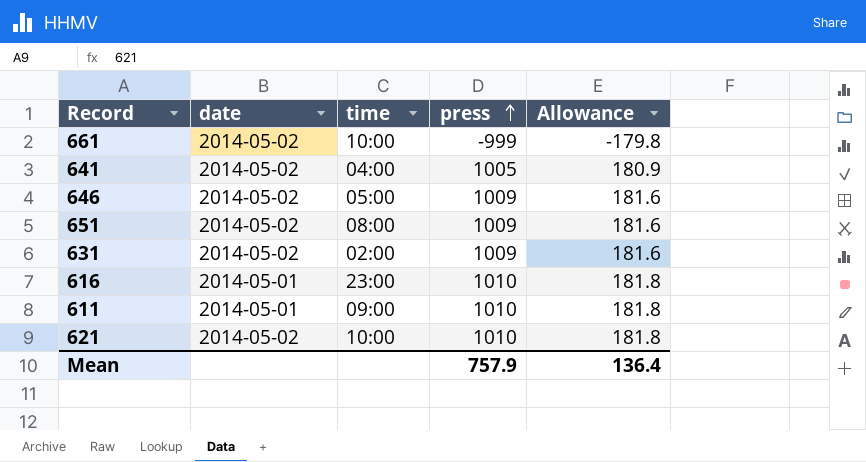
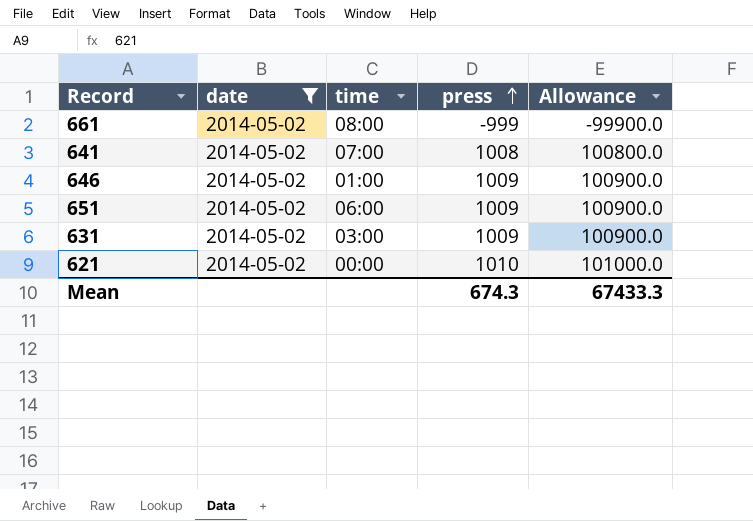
filter: none -> date = 2014-05-02
column Allowance | formula: [press] * 0.18 -> [press] * 100
661 | time: 10:00 -> 08:00
641 | time: 04:00 -> 07:00
641 | press: 1005 -> 1008
646 | time: 05:00 -> 01:00
651 | time: 08:00 -> 06:00
631 | time: 02:00 -> 03:00
621 | time: 10:00 -> 00:00
Mean | press: 757.9 -> 674.3
Mean | Allowance: 136.4 -> 67433.3

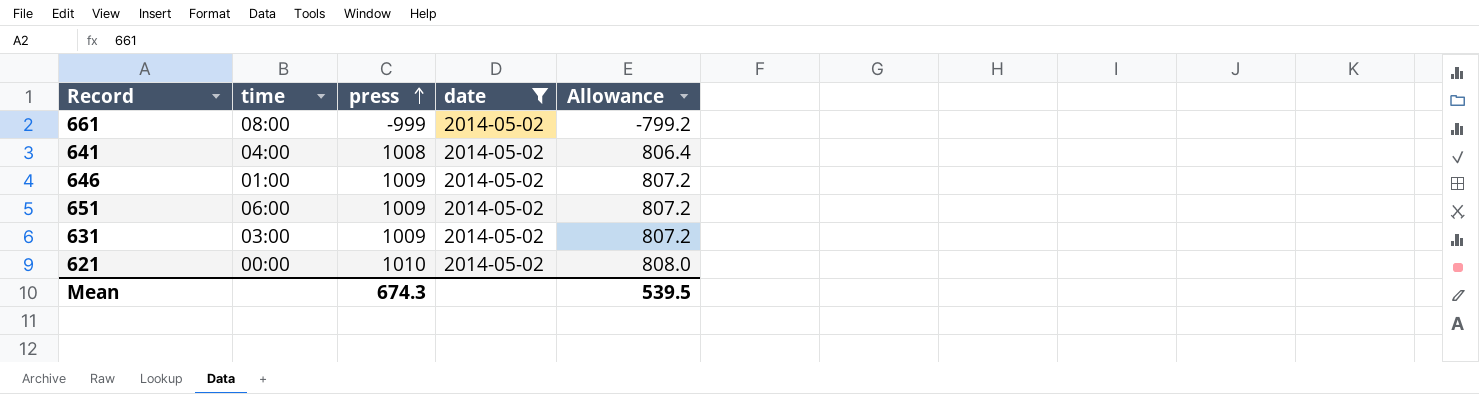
column date | position: 2 -> 4
column Allowance | formula: [press] * 100 -> [press] * 0.8
641 | time: 07:00 -> 04:00
Mean | Allowance: 67433.3 -> 539.5

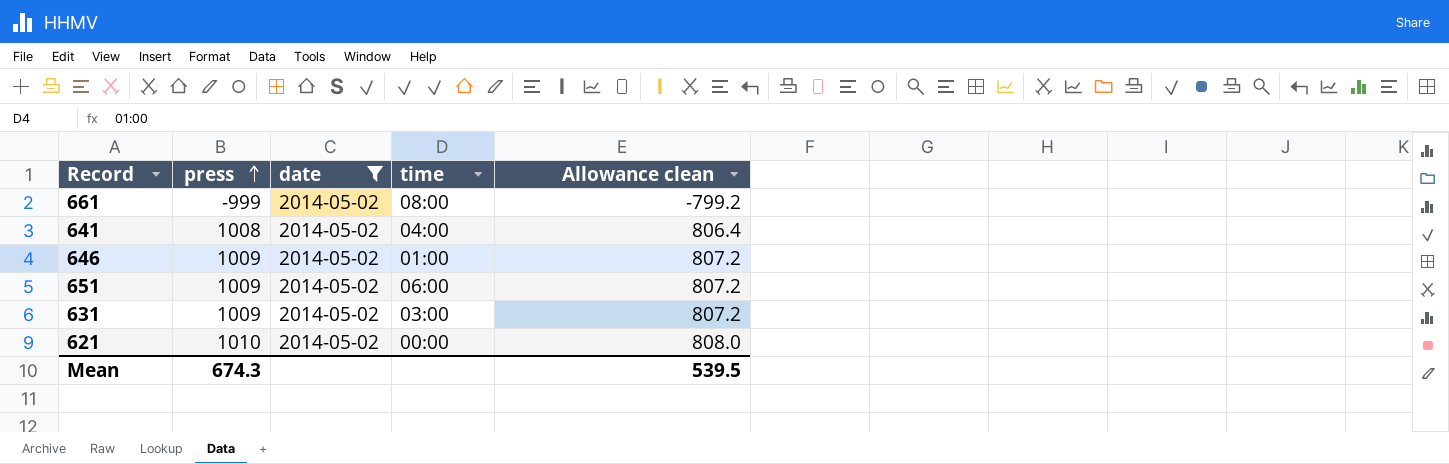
column time | position: 2 -> 4
column name: Allowance -> Allowance clean

